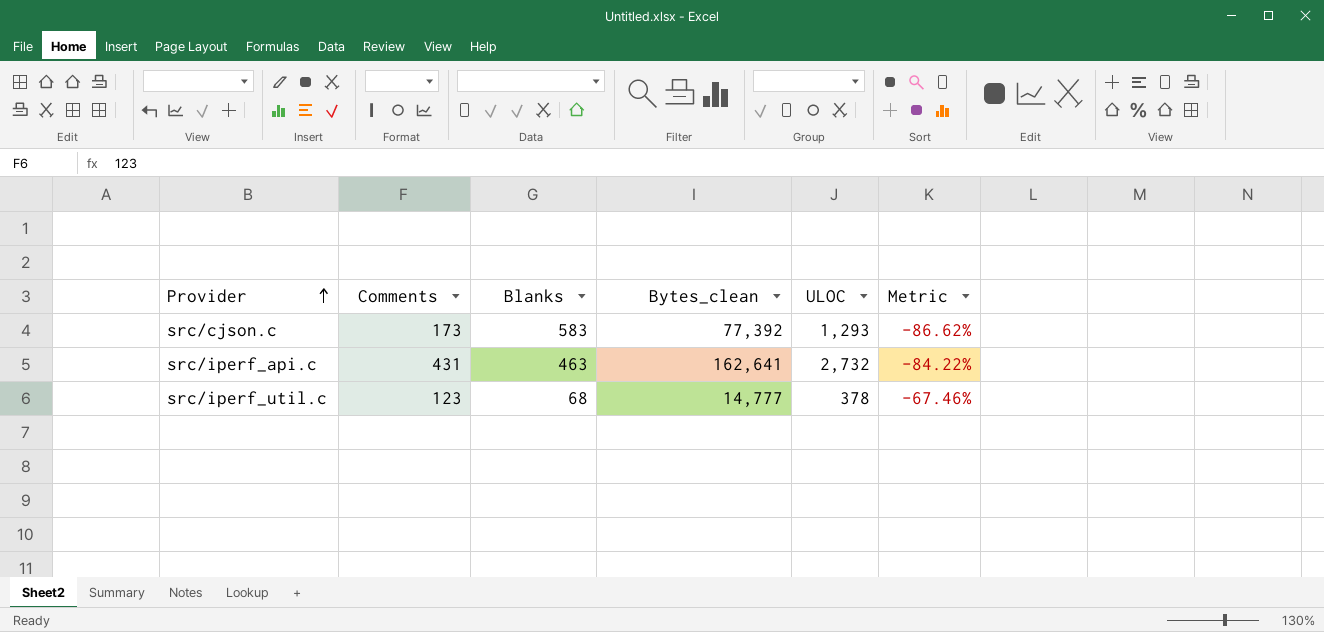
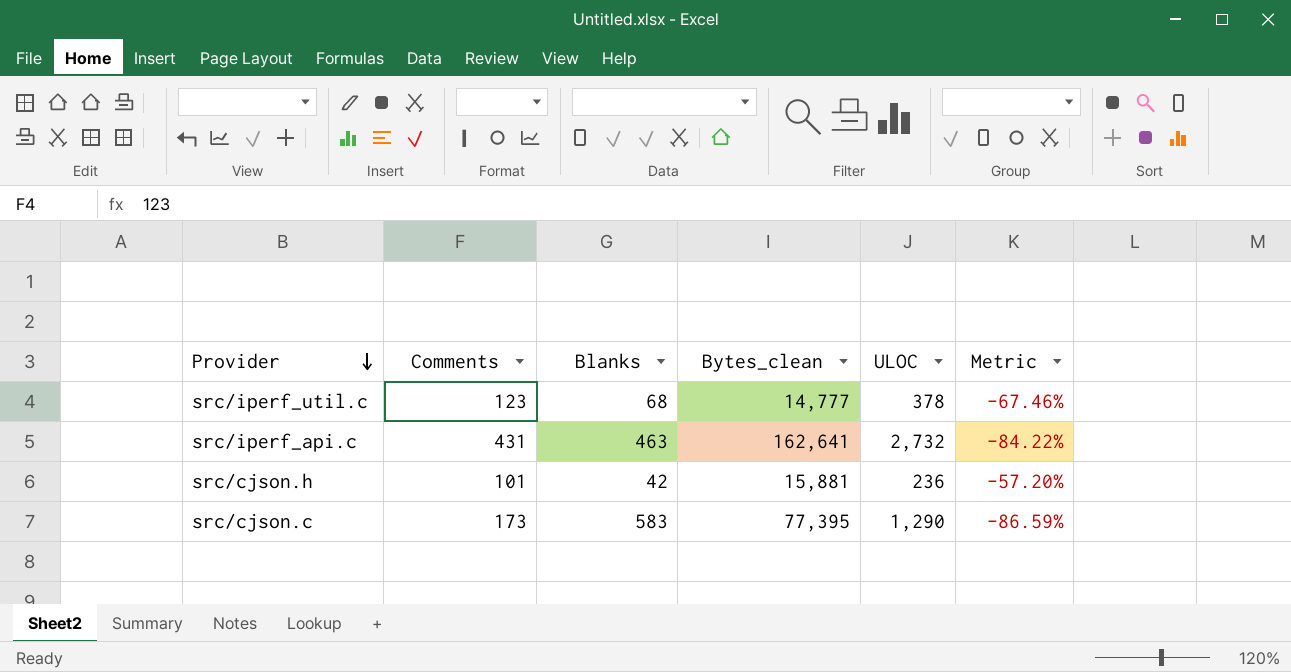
row order: Provider ascending -> Provider descending
row src/cjson.h: none -> 101 | 42 | 15,881 | 236 | -57.20%
src/cjson.c | Bytes_clean: 77,392 -> 77,395
src/cjson.c | ULOC: 1,293 -> 1,290
src/cjson.c | Metric: -86.62% -> -86.59%

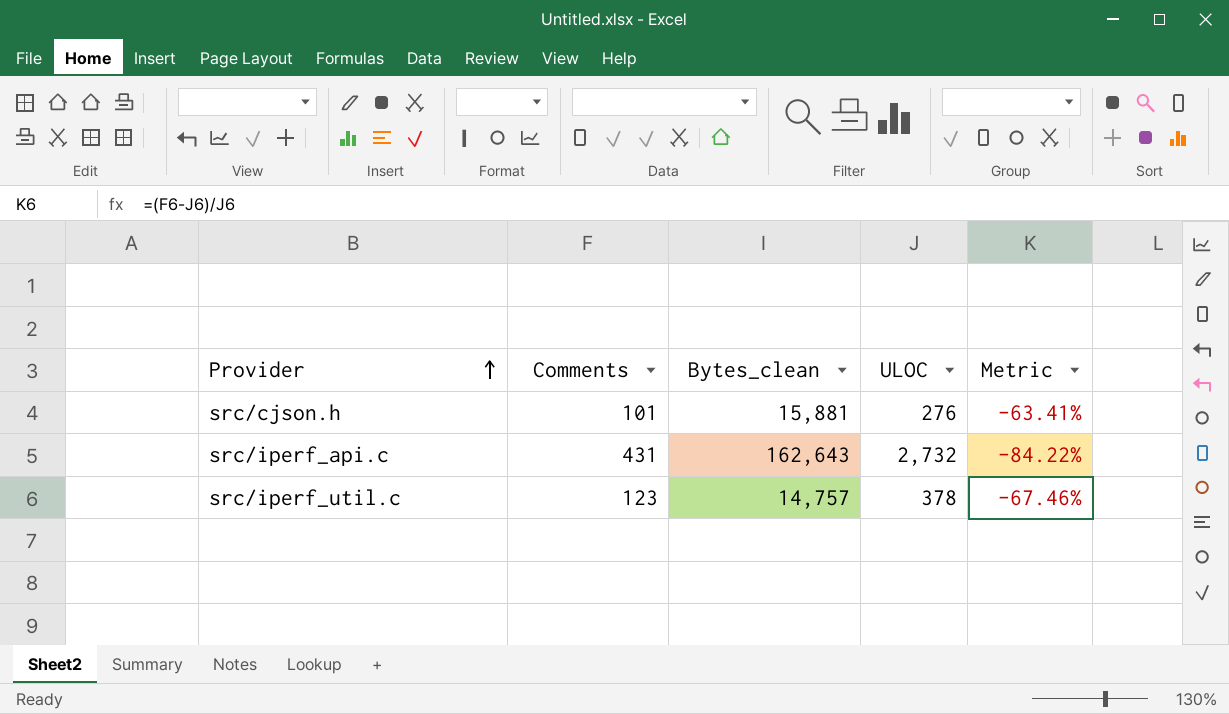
row order: Provider descending -> Provider ascending
column Blanks | position: 3 -> none
row src/cjson.c: 173 | 583 | 77,395 | 1,290 | -86.59% -> none
src/cjson.h | ULOC: 236 -> 276
src/cjson.h | Metric: -57.20% -> -63.41%
src/iperf_api.c | Bytes_clean: 162,641 -> 162,643
src/iperf_util.c | Bytes_clean: 14,777 -> 14,757

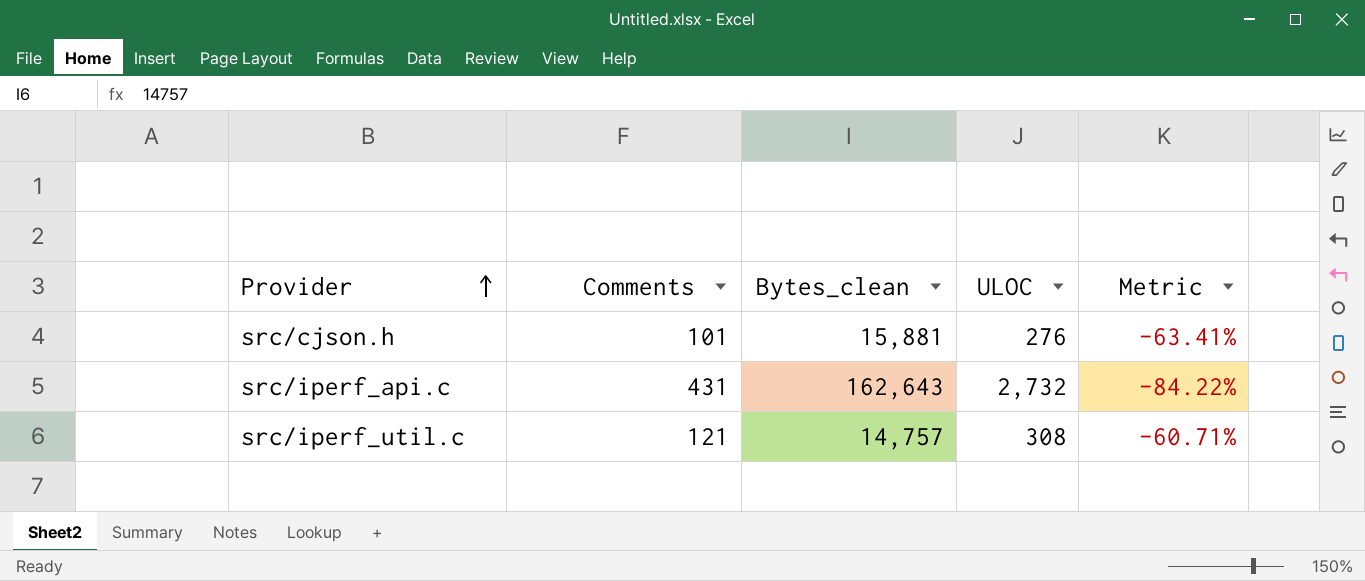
src/iperf_util.c | Comments: 123 -> 121
src/iperf_util.c | ULOC: 378 -> 308
src/iperf_util.c | Metric: -67.46% -> -60.71%

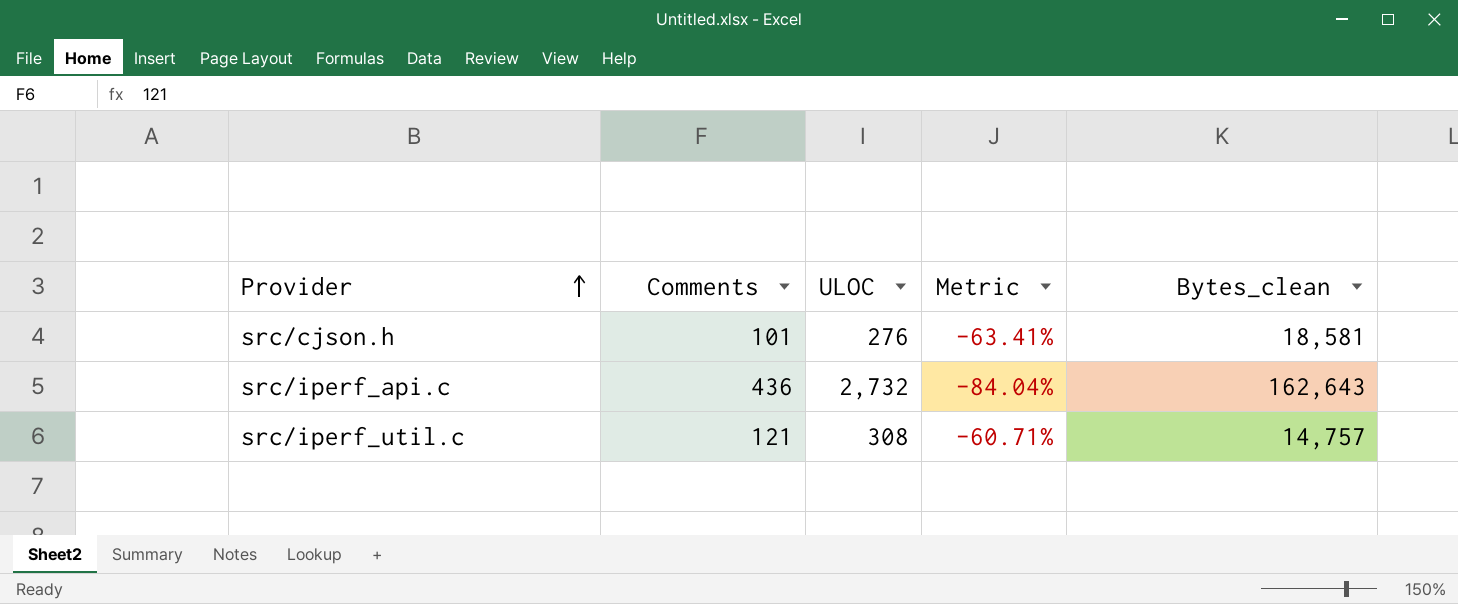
column Bytes_clean | position: 3 -> 5
src/cjson.h | Bytes_clean: 15,881 -> 18,581
src/iperf_api.c | Comments: 431 -> 436
src/iperf_api.c | Metric: -84.22% -> -84.04%

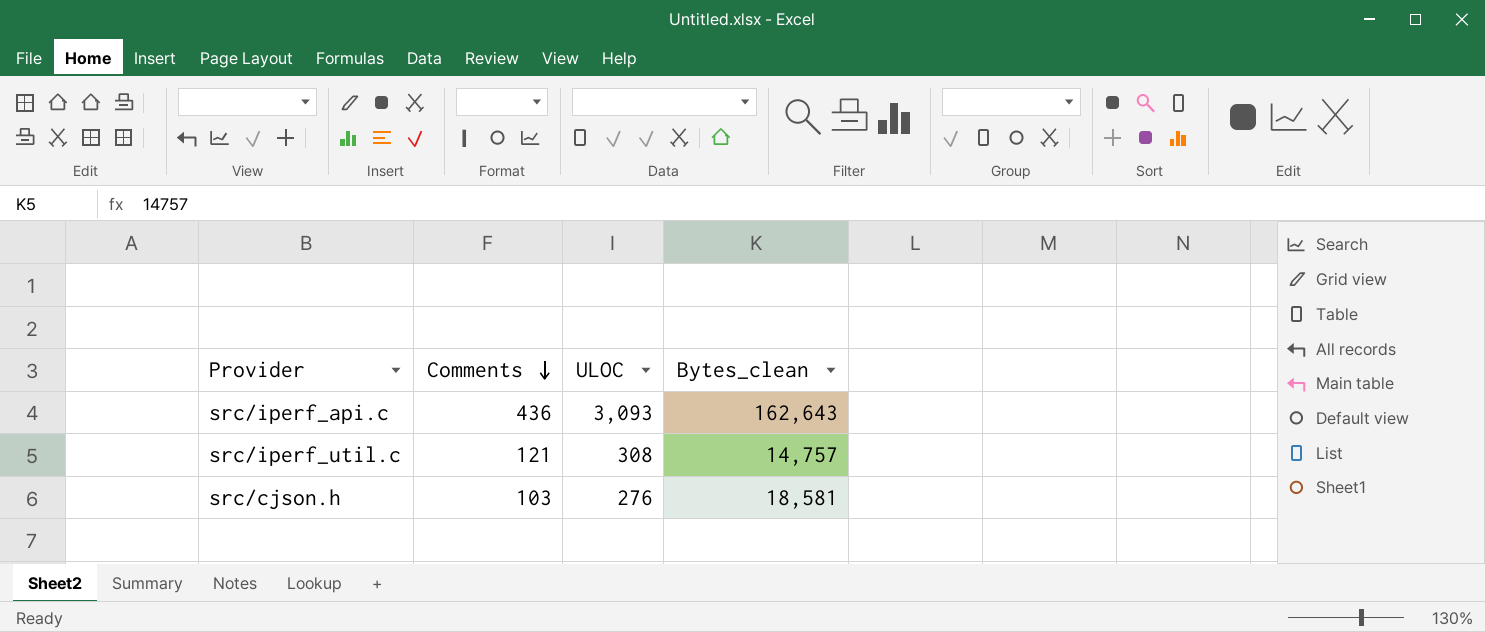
row order: Provider ascending -> Comments descending
column Metric | formula: ([Comments] - [ULOC]) / [ULOC] -> none
src/iperf_api.c | ULOC: 2,732 -> 3,093
src/cjson.h | Comments: 101 -> 103

